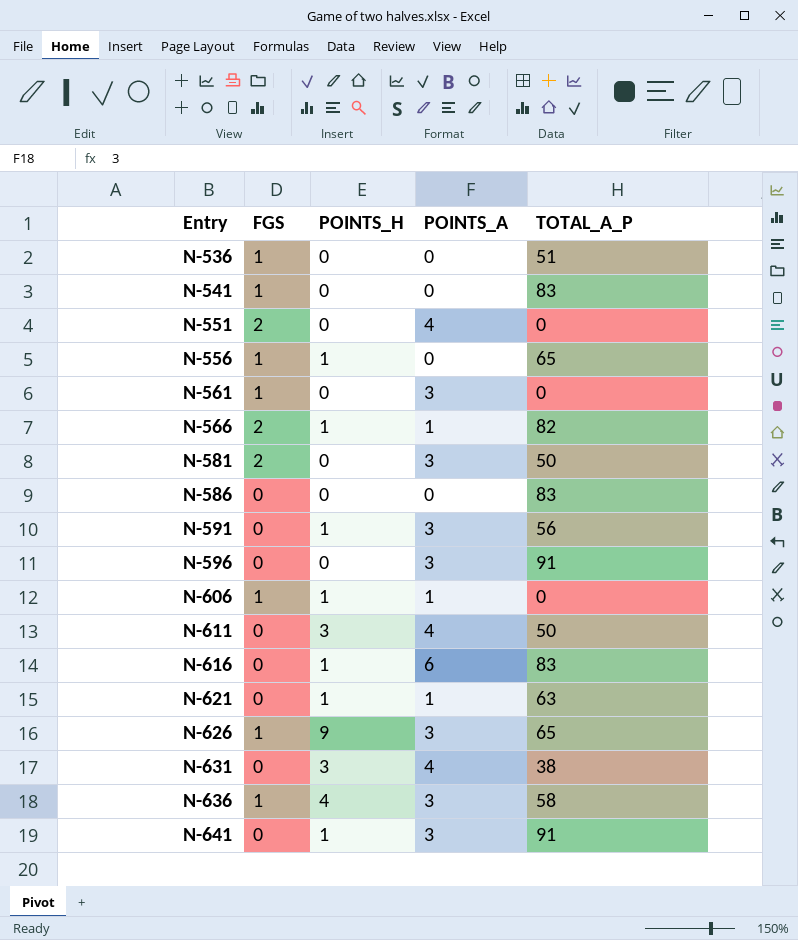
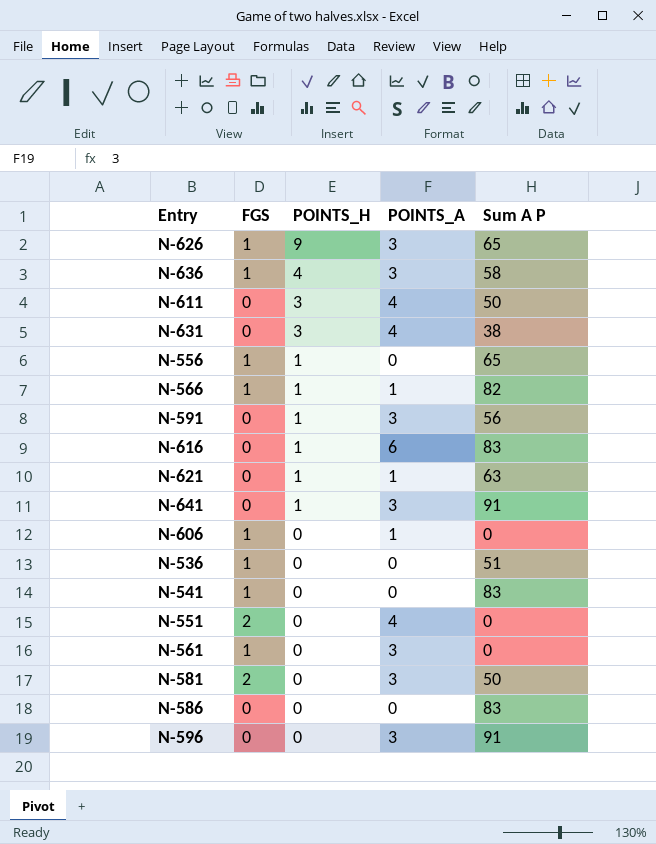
row order: Entry ascending -> POINTS_H descending
column name: TOTAL_A_P -> Sum A P
N-566 | FGS: 2 -> 1
N-606 | POINTS_H: 1 -> 0

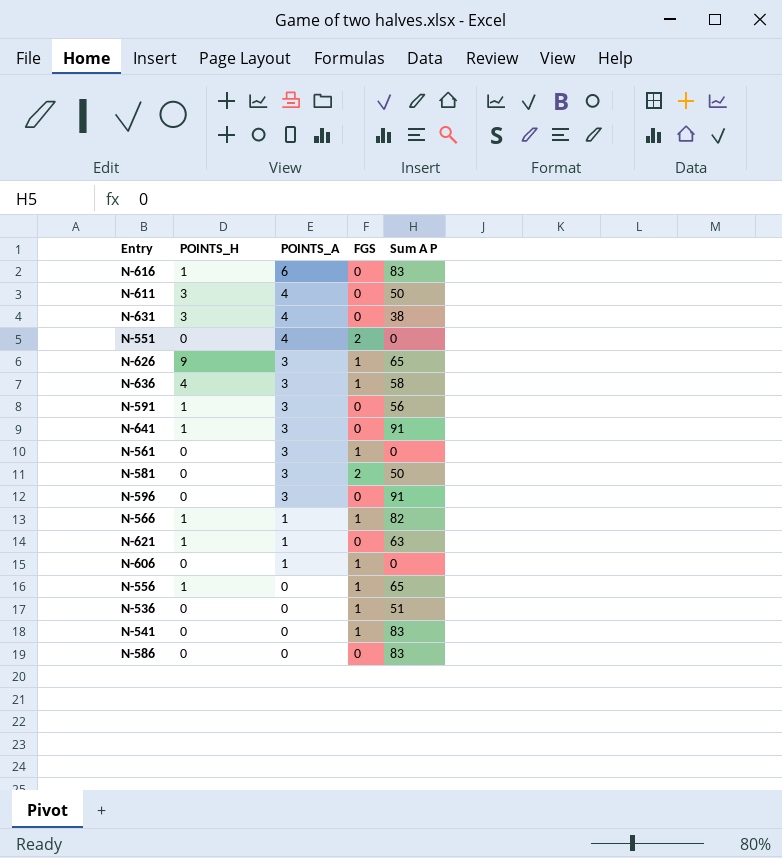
row order: POINTS_H descending -> POINTS_A descending
column FGS | position: 2 -> 4

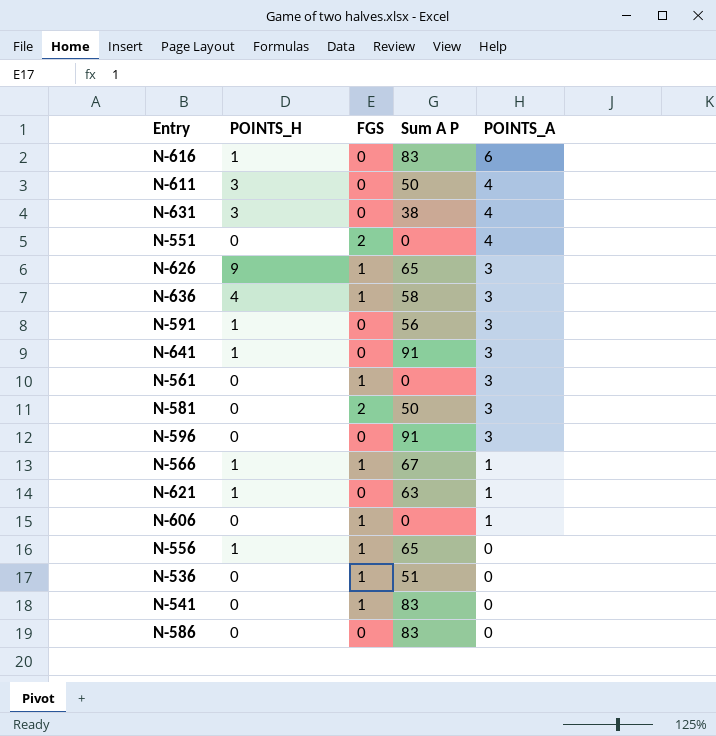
column POINTS_A | position: 3 -> 5
N-566 | Sum A P: 82 -> 67

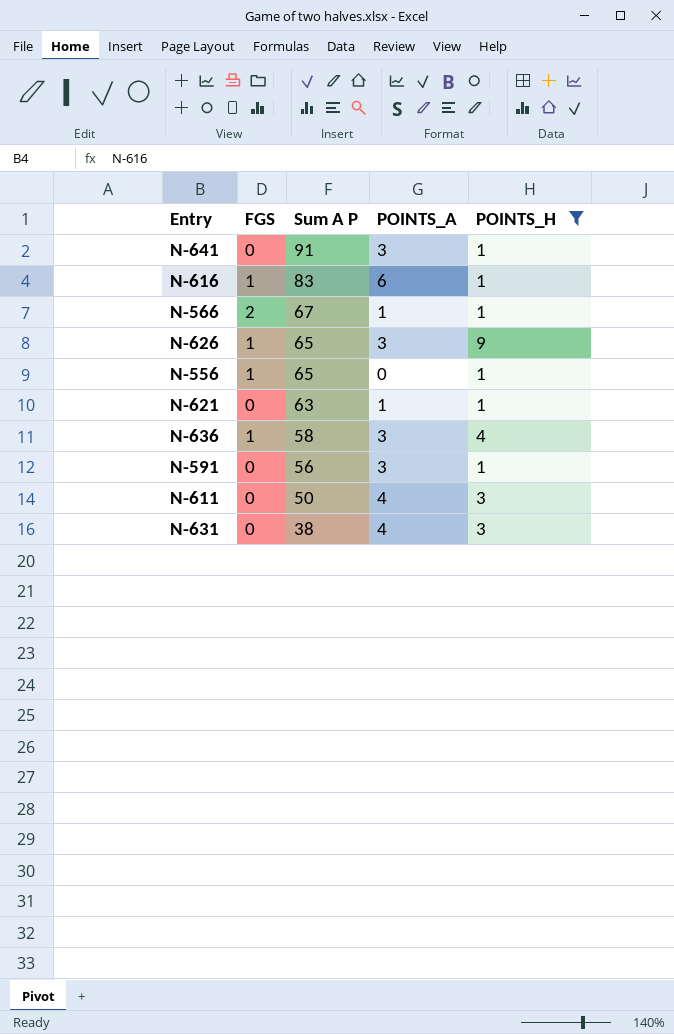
filter: none -> POINTS_H != 0
row order: POINTS_A descending -> Sum A P descending
column POINTS_H | position: 2 -> 5
N-616 | FGS: 0 -> 1
N-566 | FGS: 1 -> 2

